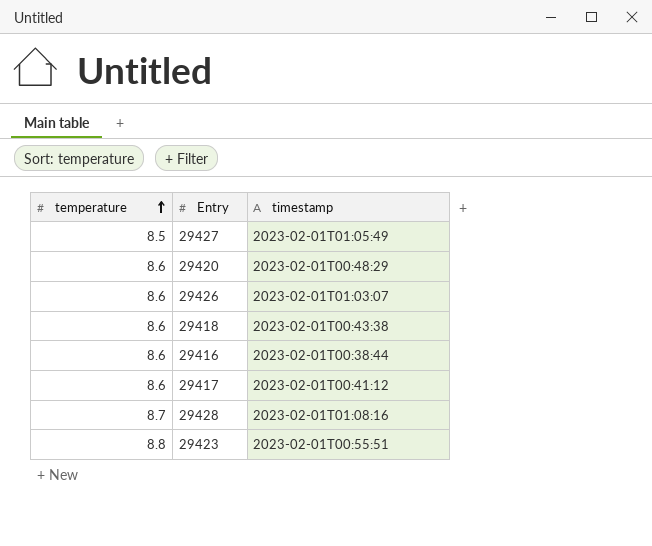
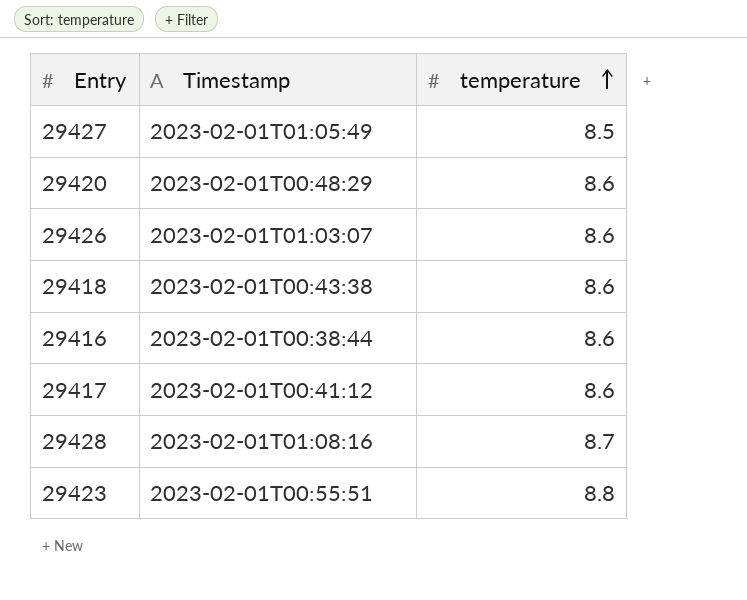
column name: timestamp -> Timestamp
column temperature | position: 1 -> 3

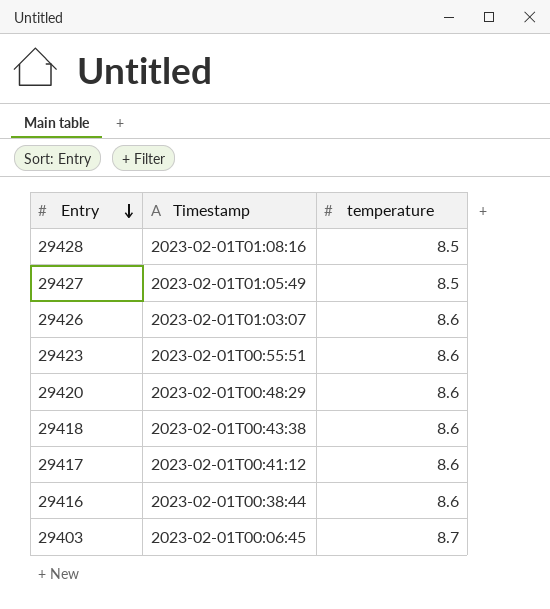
row order: temperature ascending -> Entry descending
29428 | temperature: 8.7 -> 8.5
29423 | temperature: 8.8 -> 8.6
row 29403: none -> 2023-02-01T00:06:45 | 8.7

